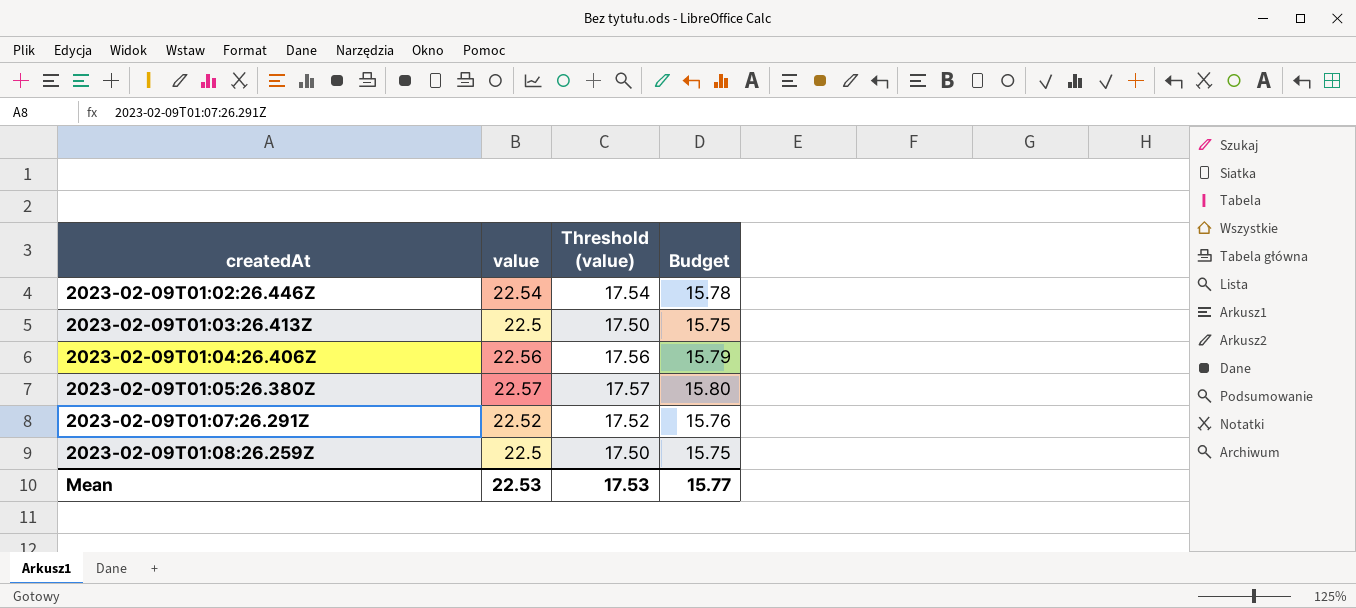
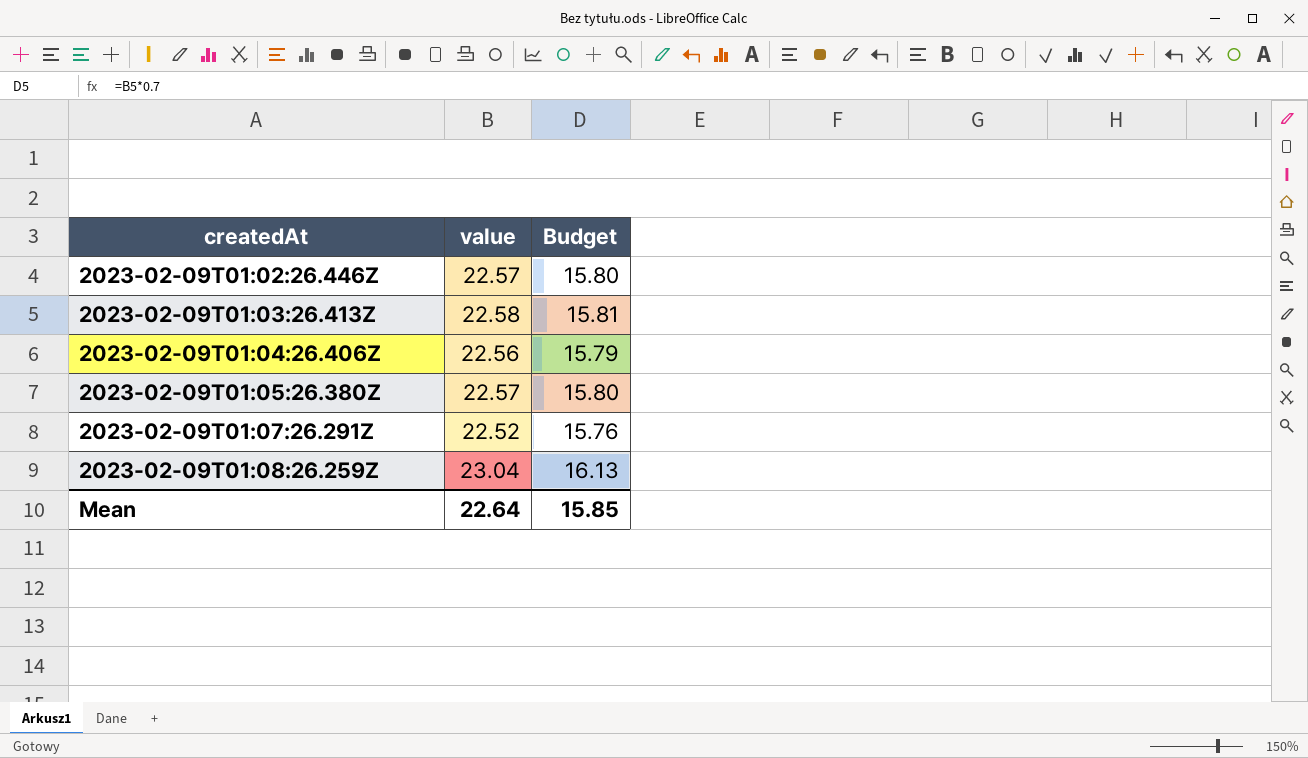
column Threshold (value) | formula: [value] - 5 -> none
2023-02-09T01:02:26.446Z | value: 22.54 -> 22.57
2023-02-09T01:02:26.446Z | Budget: 15.78 -> 15.80
2023-02-09T01:03:26.413Z | value: 22.5 -> 22.58
2023-02-09T01:03:26.413Z | Budget: 15.75 -> 15.81
2023-02-09T01:08:26.259Z | value: 22.5 -> 23.04
2023-02-09T01:08:26.259Z | Budget: 15.75 -> 16.13
Mean | value: 22.53 -> 22.64
Mean | Budget: 15.77 -> 15.85

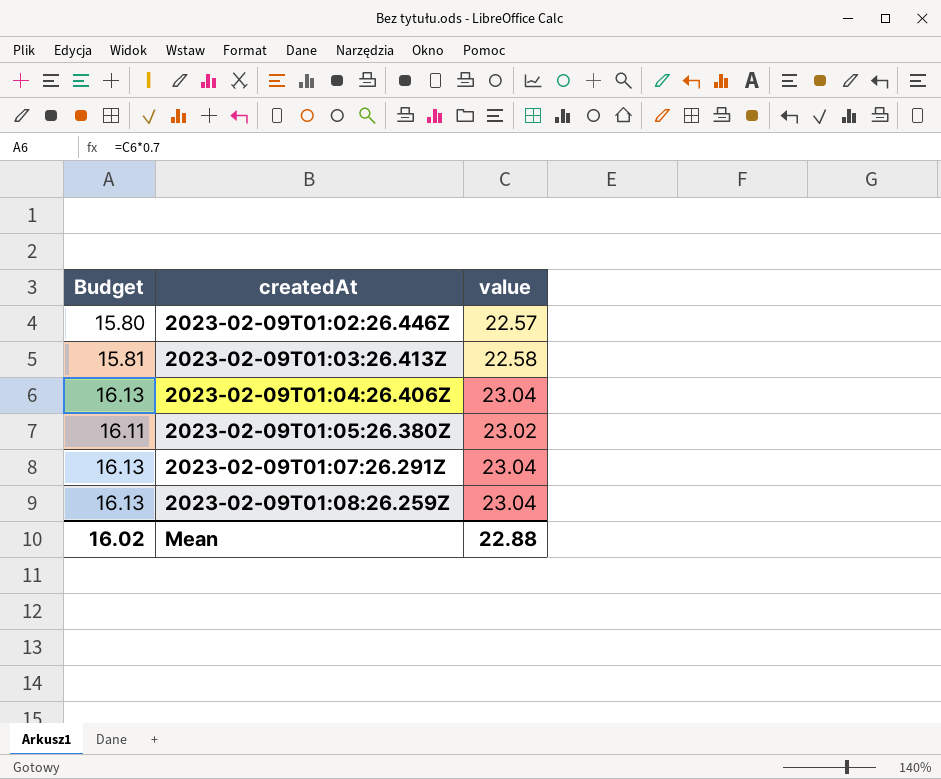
column Budget | position: 3 -> 1
2023-02-09T01:04:26.406Z | Budget: 15.79 -> 16.13
2023-02-09T01:04:26.406Z | value: 22.56 -> 23.04
2023-02-09T01:05:26.380Z | Budget: 15.80 -> 16.11
2023-02-09T01:05:26.380Z | value: 22.57 -> 23.02
2023-02-09T01:07:26.291Z | Budget: 15.76 -> 16.13
2023-02-09T01:07:26.291Z | value: 22.52 -> 23.04
Mean | Budget: 15.85 -> 16.02
Mean | value: 22.64 -> 22.88

